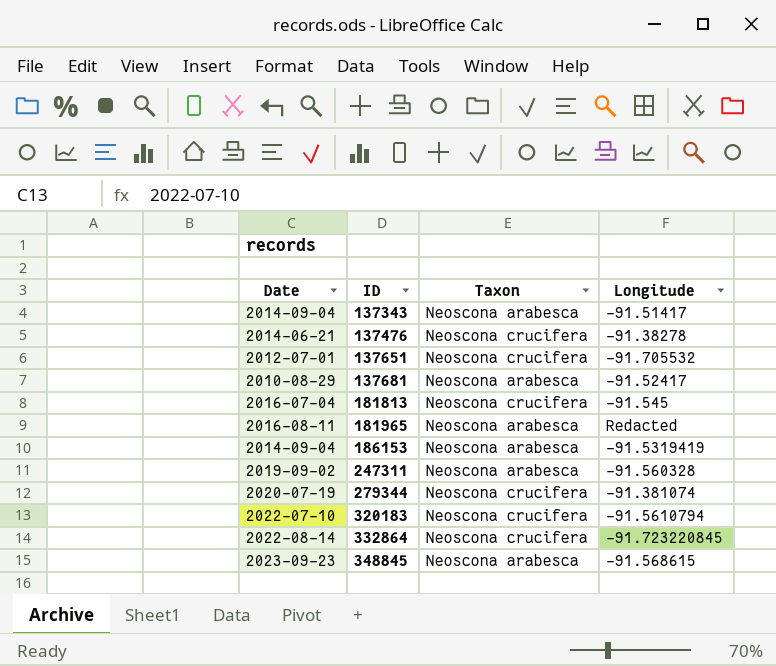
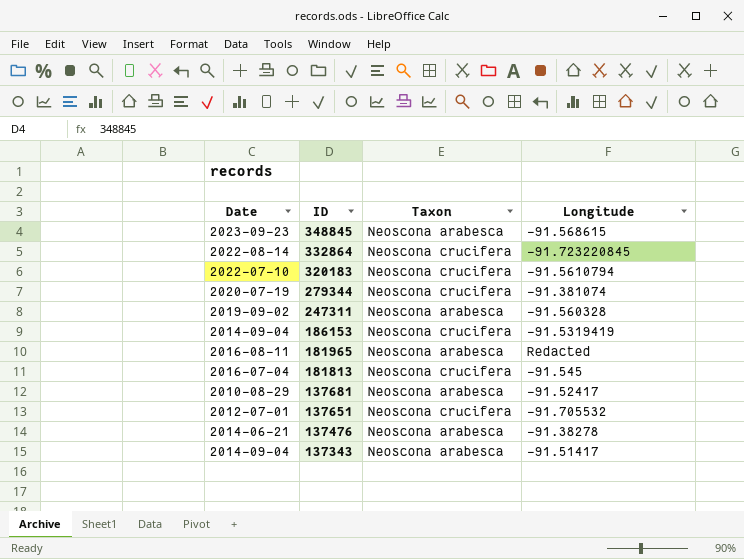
row order: ID ascending -> ID descending
186153 | Taxon: Neoscona arabesca -> Neoscona crucifera
137476 | Taxon: Neoscona crucifera -> Neoscona arabesca

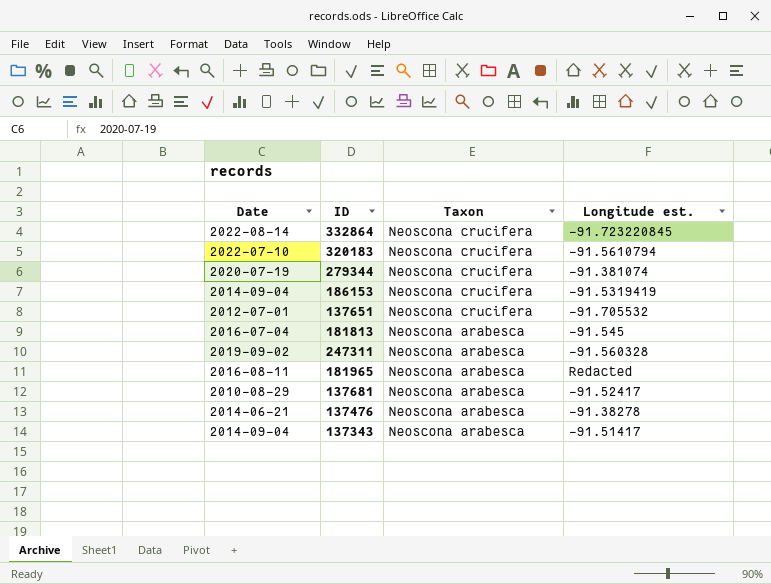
row order: ID descending -> Taxon descending
column name: Longitude -> Longitude est.
row 348845: 2023-09-23 | Neoscona arabesca | -91.568615 -> none
181813 | Taxon: Neoscona crucifera -> Neoscona arabesca

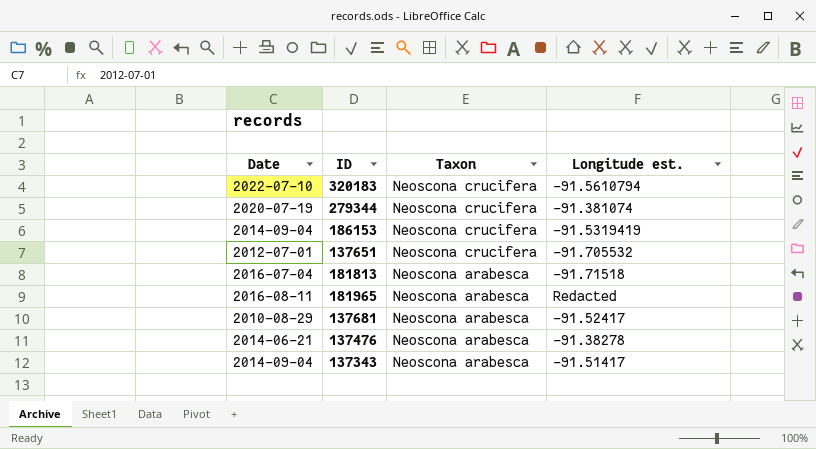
row 332864: 2022-08-14 | Neoscona crucifera | -91.723220845 -> none
row 247311: 2019-09-02 | Neoscona arabesca | -91.560328 -> none
181813 | Longitude est.: -91.545 -> -91.71518

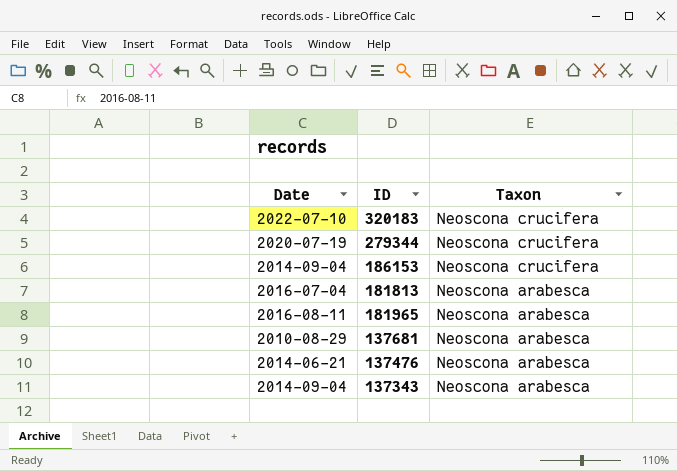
column Longitude est. | position: 4 -> none
row 137651: 2012-07-01 | Neoscona crucifera | -91.705532 -> none

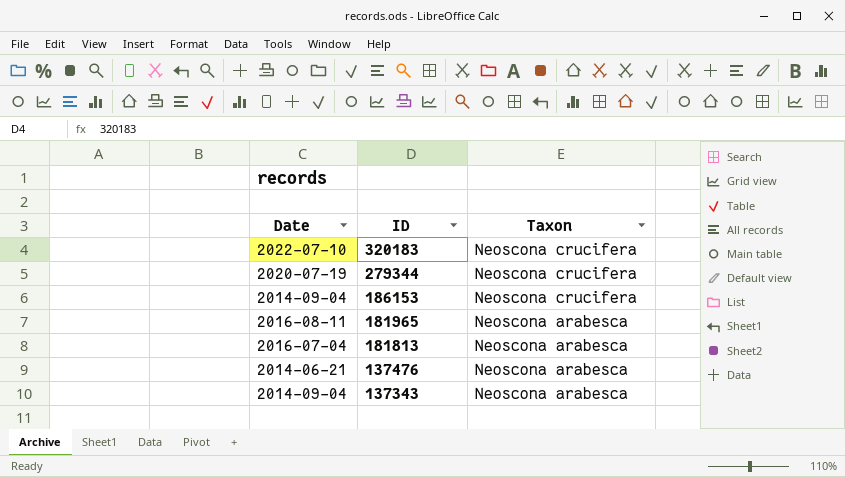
row order: Taxon descending -> ID descending
row 137681: 2010-08-29 | Neoscona arabesca -> none

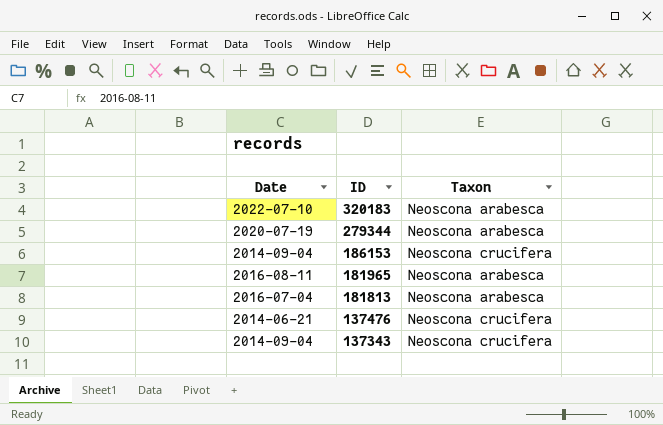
320183 | Taxon: Neoscona crucifera -> Neoscona arabesca
279344 | Taxon: Neoscona crucifera -> Neoscona arabesca
137476 | Taxon: Neoscona arabesca -> Neoscona crucifera
137343 | Taxon: Neoscona arabesca -> Neoscona crucifera

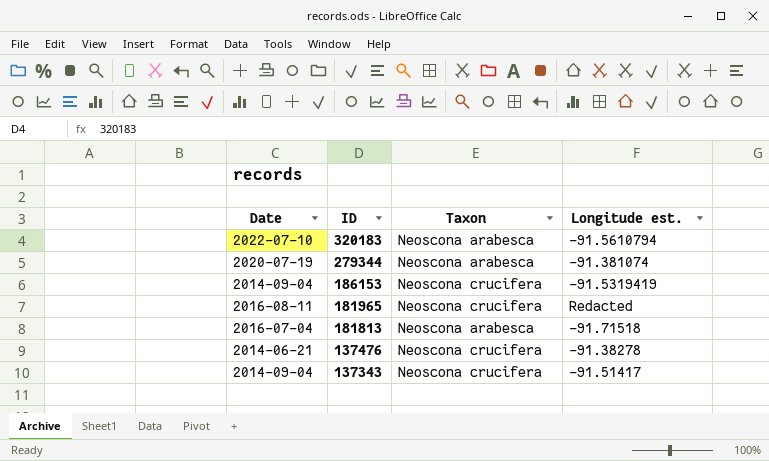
column Longitude est. | position: none -> 4
181965 | Taxon: Neoscona arabesca -> Neoscona crucifera

